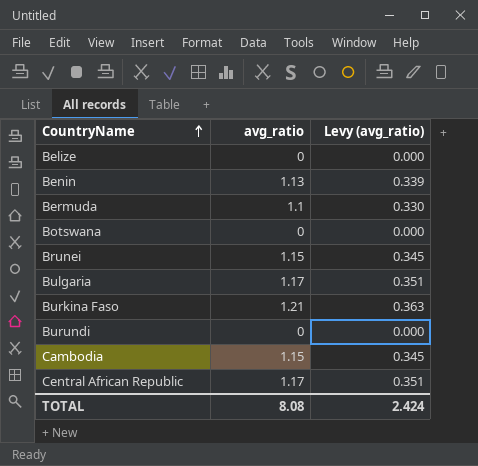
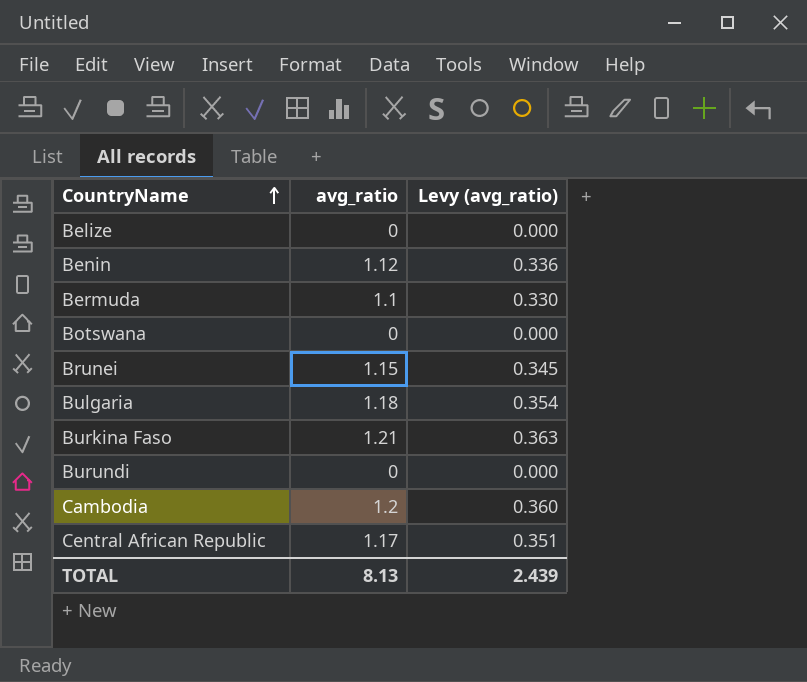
Benin | avg_ratio: 1.13 -> 1.12
Benin | Levy (avg_ratio): 0.339 -> 0.336
Bulgaria | avg_ratio: 1.17 -> 1.18
Bulgaria | Levy (avg_ratio): 0.351 -> 0.354
Cambodia | avg_ratio: 1.15 -> 1.2
Cambodia | Levy (avg_ratio): 0.345 -> 0.360
TOTAL | avg_ratio: 8.08 -> 8.13
TOTAL | Levy (avg_ratio): 2.424 -> 2.439

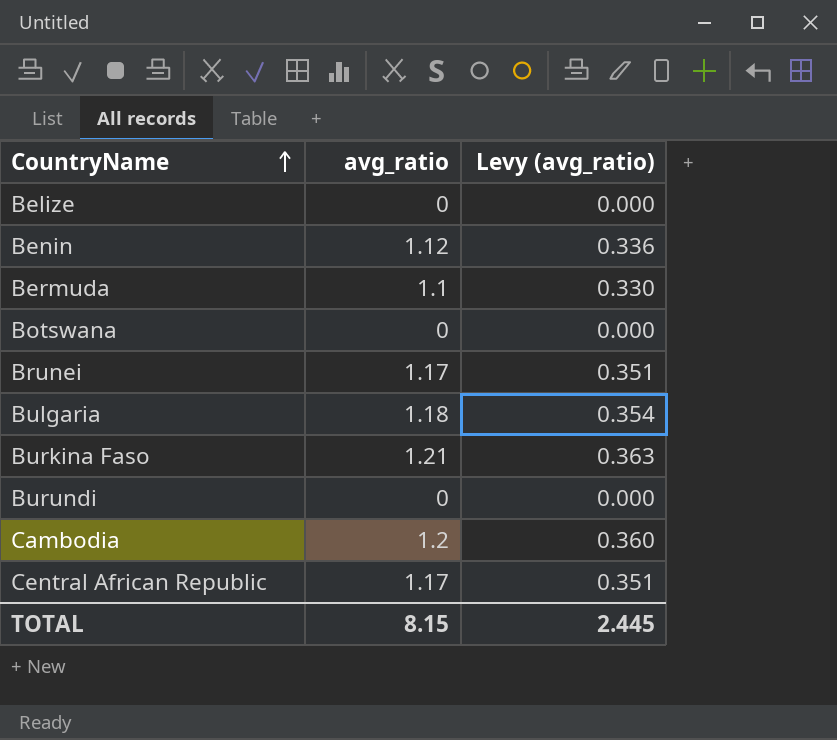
Brunei | avg_ratio: 1.15 -> 1.17
Brunei | Levy (avg_ratio): 0.345 -> 0.351
TOTAL | avg_ratio: 8.13 -> 8.15
TOTAL | Levy (avg_ratio): 2.439 -> 2.445

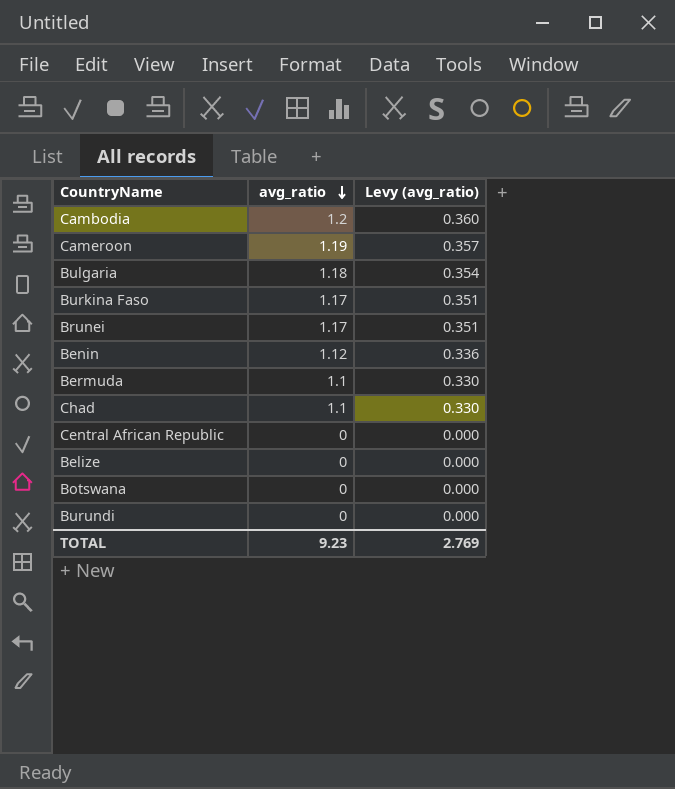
row order: CountryName ascending -> avg_ratio descending
row Cameroon: none -> 1.19 | 0.357
Burkina Faso | avg_ratio: 1.21 -> 1.17
Burkina Faso | Levy (avg_ratio): 0.363 -> 0.351
row Chad: none -> 1.1 | 0.330
Central African Republic | avg_ratio: 1.17 -> 0
Central African Republic | Levy (avg_ratio): 0.351 -> 0.000
TOTAL | avg_ratio: 8.15 -> 9.23
TOTAL | Levy (avg_ratio): 2.445 -> 2.769

